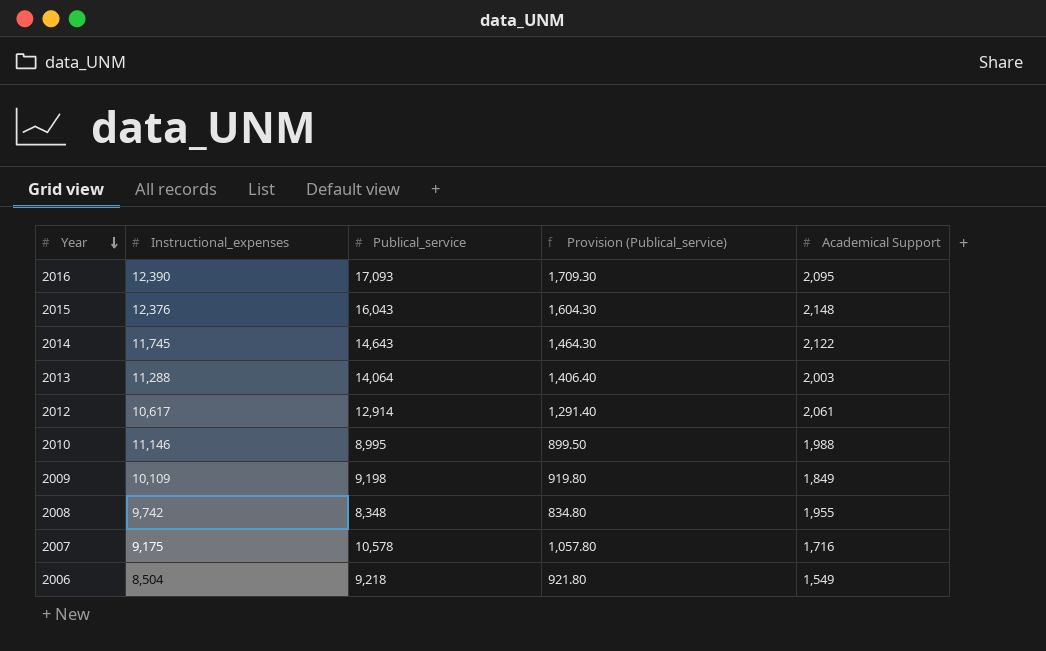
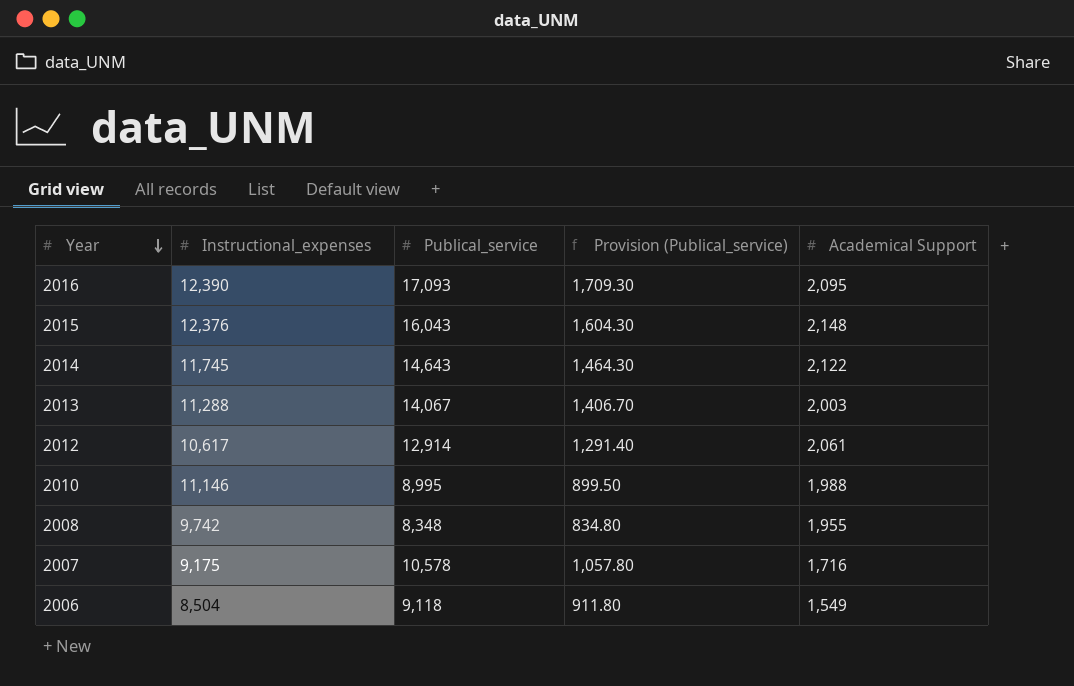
row 2009: 10,109 | 9,198 | 919.80 | 1,849 -> none
2013 | Publical_service: 14,064 -> 14,067
2013 | Provision (Publical_service): 1,406.40 -> 1,406.70
2006 | Publical_service: 9,218 -> 9,118
2006 | Provision (Publical_service): 921.80 -> 911.80

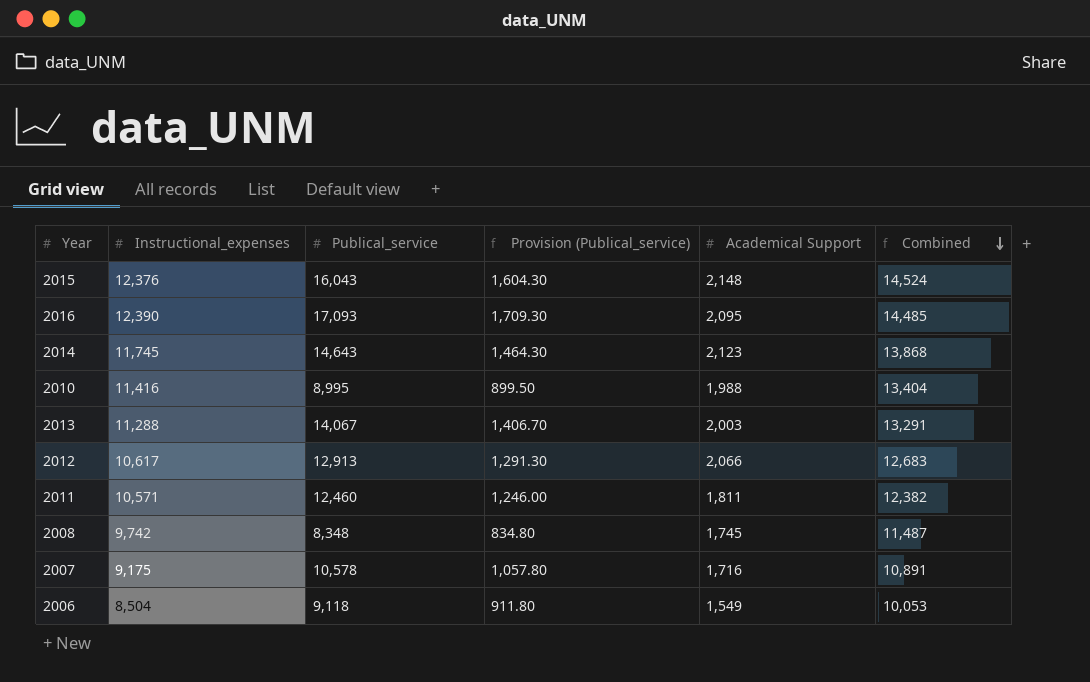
row order: Year descending -> Combined descending
column Combined | formula: none -> [Instructional_expenses] + [Academical Support]
2014 | Academical Support: 2,122 -> 2,123
2010 | Instructional_expenses: 11,146 -> 11,416
2012 | Publical_service: 12,914 -> 12,913
2012 | Provision (Publical_service): 1,291.40 -> 1,291.30
2012 | Academical Support: 2,061 -> 2,066
row 2011: none -> 10,571 | 12,460 | 1,246.00 | 1,811 | 12,382
2008 | Academical Support: 1,955 -> 1,745

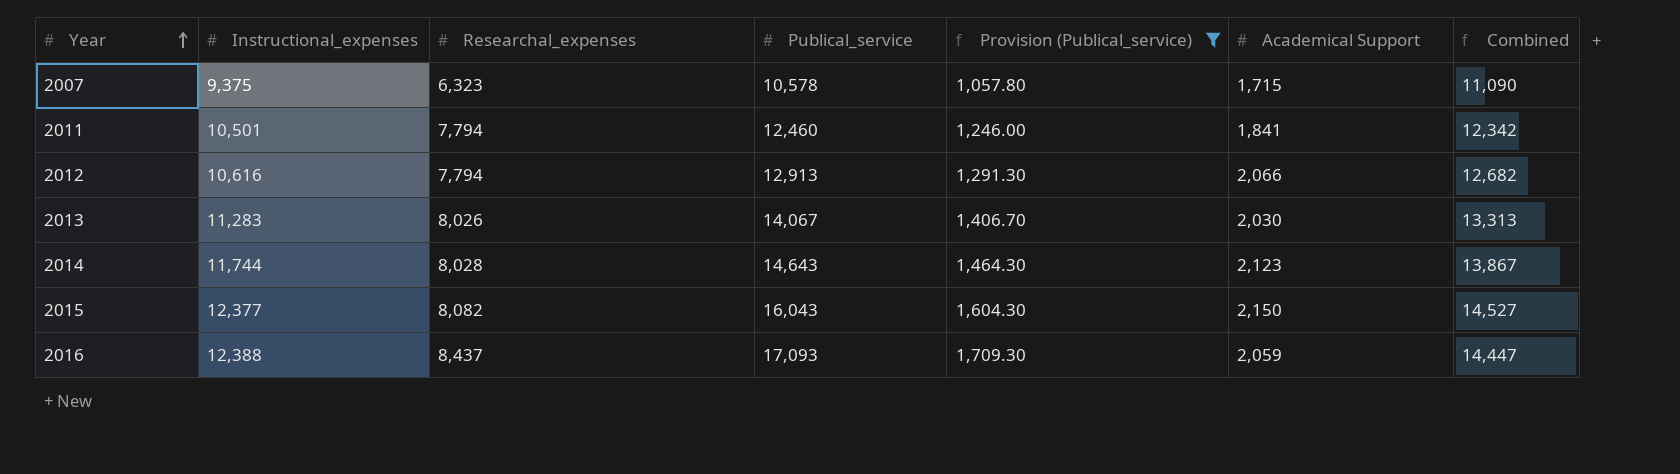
filter: none -> Provision (Publical_service) >= 1,057.80
row order: Combined descending -> Year ascending
column Researchal_expenses | position: none -> 3
2007 | Instructional_expenses: 9,175 -> 9,375
2007 | Academical Support: 1,716 -> 1,715
2007 | Combined: 10,891 -> 11,090
2011 | Instructional_expenses: 10,571 -> 10,501
2011 | Academical Support: 1,811 -> 1,841
2011 | Combined: 12,382 -> 12,342
2012 | Instructional_expenses: 10,617 -> 10,616
2012 | Combined: 12,683 -> 12,682
2013 | Instructional_expenses: 11,288 -> 11,283
2013 | Academical Support: 2,003 -> 2,030
2013 | Combined: 13,291 -> 13,313
2014 | Instructional_expenses: 11,745 -> 11,744
2014 | Combined: 13,868 -> 13,867
2015 | Instructional_expenses: 12,376 -> 12,377
2015 | Academical Support: 2,148 -> 2,150
2015 | Combined: 14,524 -> 14,527
2016 | Instructional_expenses: 12,390 -> 12,388
2016 | Academical Support: 2,095 -> 2,059
2016 | Combined: 14,485 -> 14,447

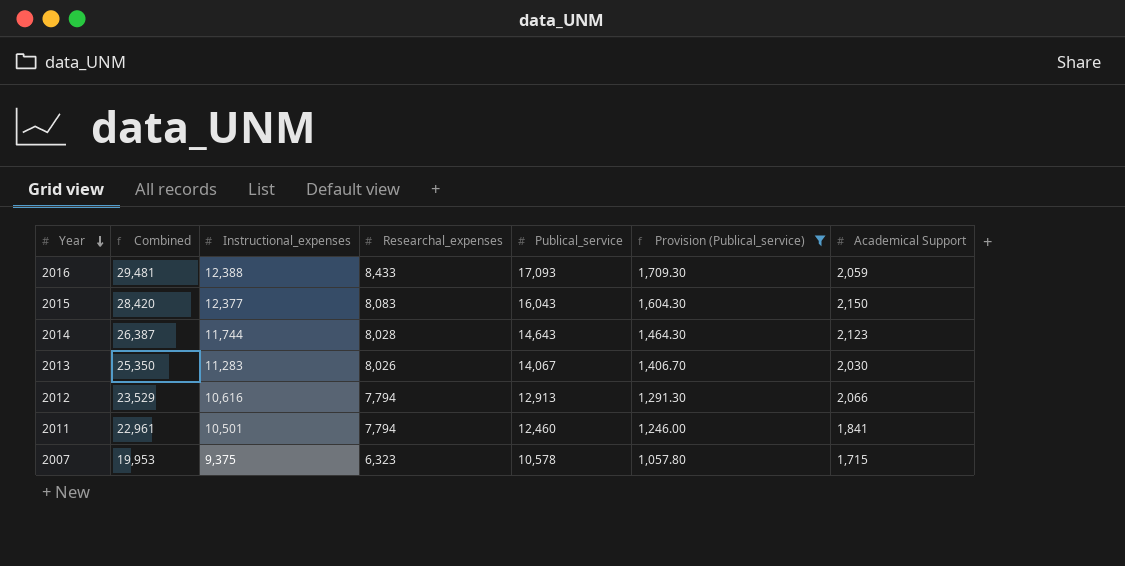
row order: Year ascending -> Year descending
column Combined | formula: [Instructional_expenses] + [Academical Support] -> [Instructional_expenses] + [Publical_service]
column Combined | position: 7 -> 2
2016 | Researchal_expenses: 8,437 -> 8,433
2015 | Researchal_expenses: 8,082 -> 8,083

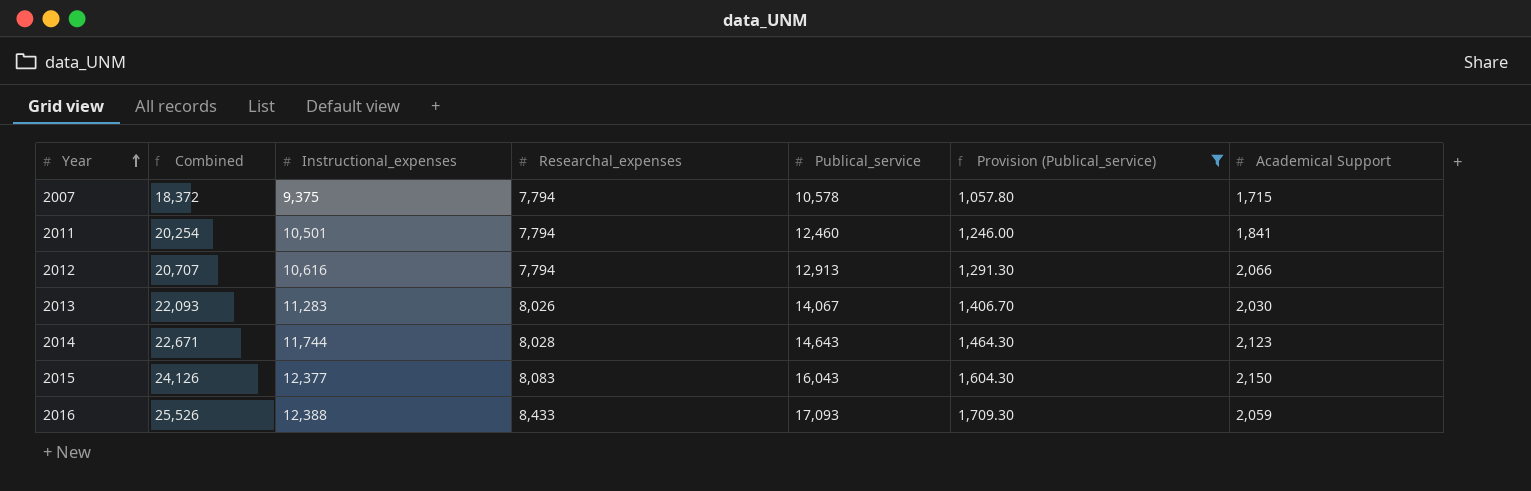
row order: Year descending -> Year ascending
column Combined | formula: [Instructional_expenses] + [Publical_service] -> [Researchal_expenses] + [Publical_service]
2007 | Researchal_expenses: 6,323 -> 7,794

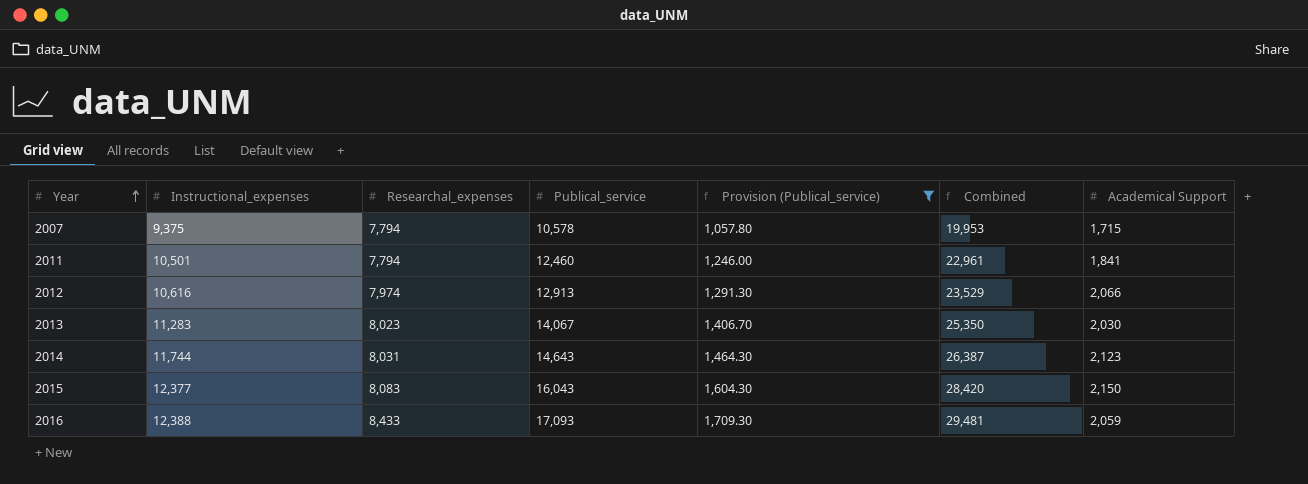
column Combined | formula: [Researchal_expenses] + [Publical_service] -> [Instructional_expenses] + [Publical_service]
column Combined | position: 2 -> 6
2012 | Researchal_expenses: 7,794 -> 7,974
2013 | Researchal_expenses: 8,026 -> 8,023
2014 | Researchal_expenses: 8,028 -> 8,031

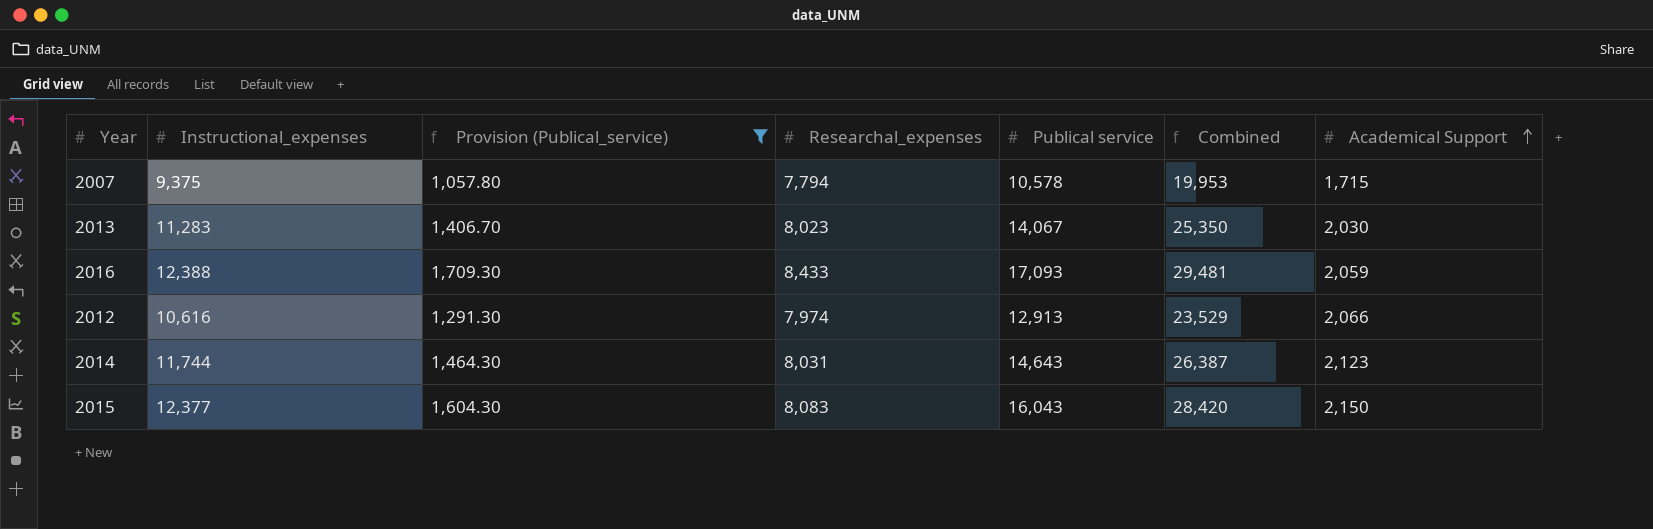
row order: Year ascending -> Academical Support ascending
column Provision (Publical_service) | position: 5 -> 3
column name: Publical_service -> Publical service
row 2011: 10,501 | 7,794 | 12,460 | 1,246.00 | 22,961 | 1,841 -> none

